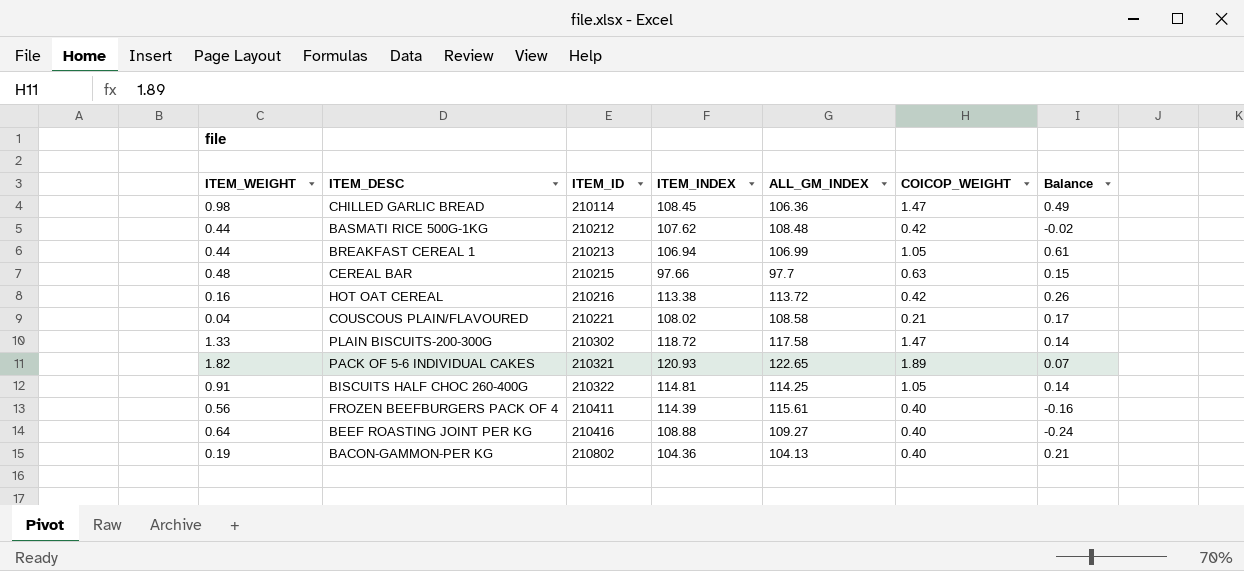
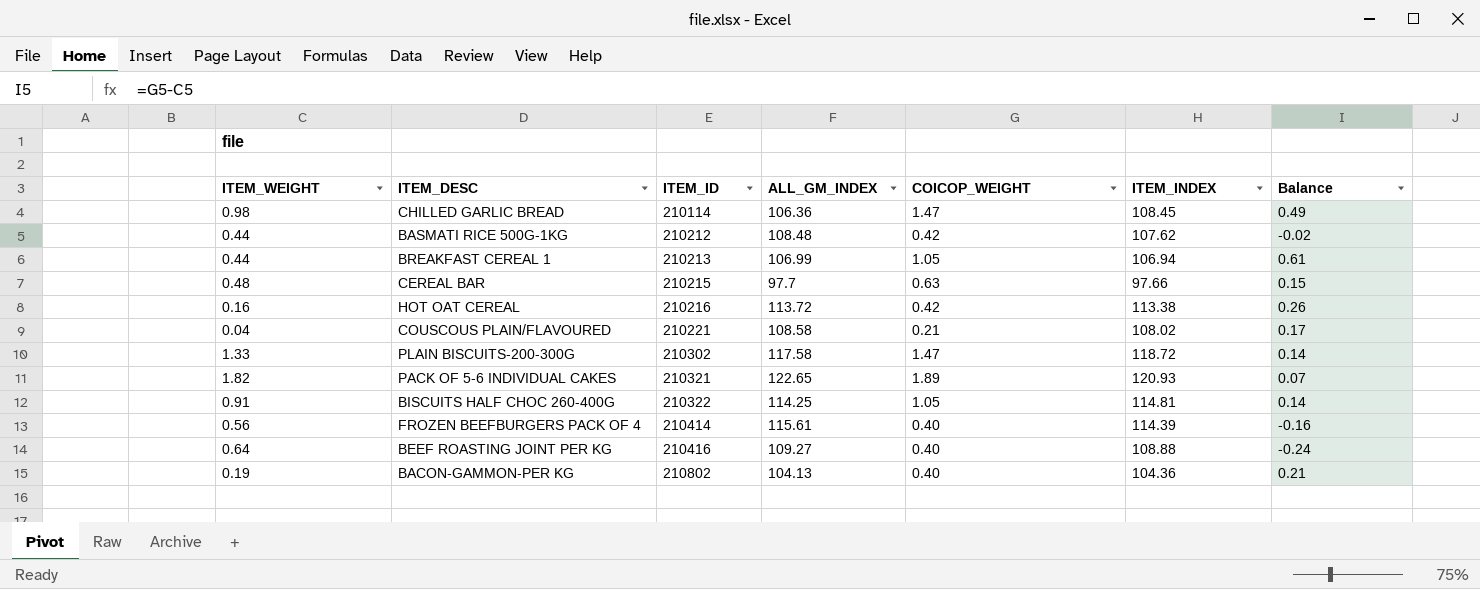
column ITEM_INDEX | position: 4 -> 6
FROZEN BEEFBURGERS PACK OF 4 | ITEM_ID: 210411 -> 210414

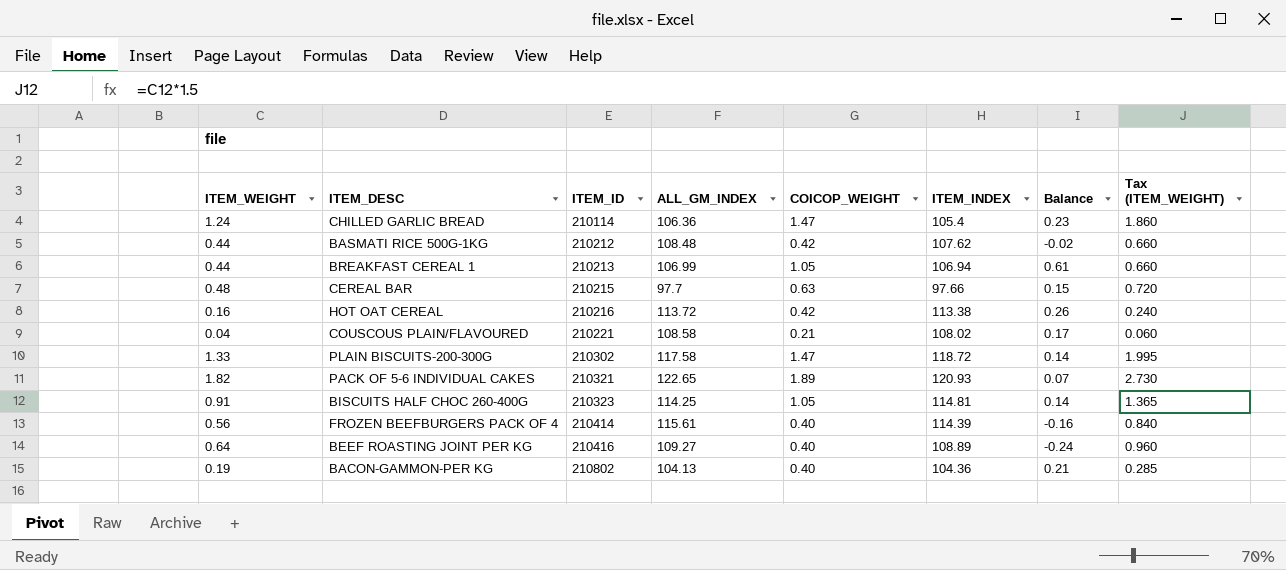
column Tax (ITEM_WEIGHT) | formula: none -> [ITEM_WEIGHT] * 1.5
CHILLED GARLIC BREAD | ITEM_WEIGHT: 0.98 -> 1.24
CHILLED GARLIC BREAD | ITEM_INDEX: 108.45 -> 105.4
CHILLED GARLIC BREAD | Balance: 0.49 -> 0.23
BISCUITS HALF CHOC 260-400G | ITEM_ID: 210322 -> 210323
BEEF ROASTING JOINT PER KG | ITEM_INDEX: 108.88 -> 108.89

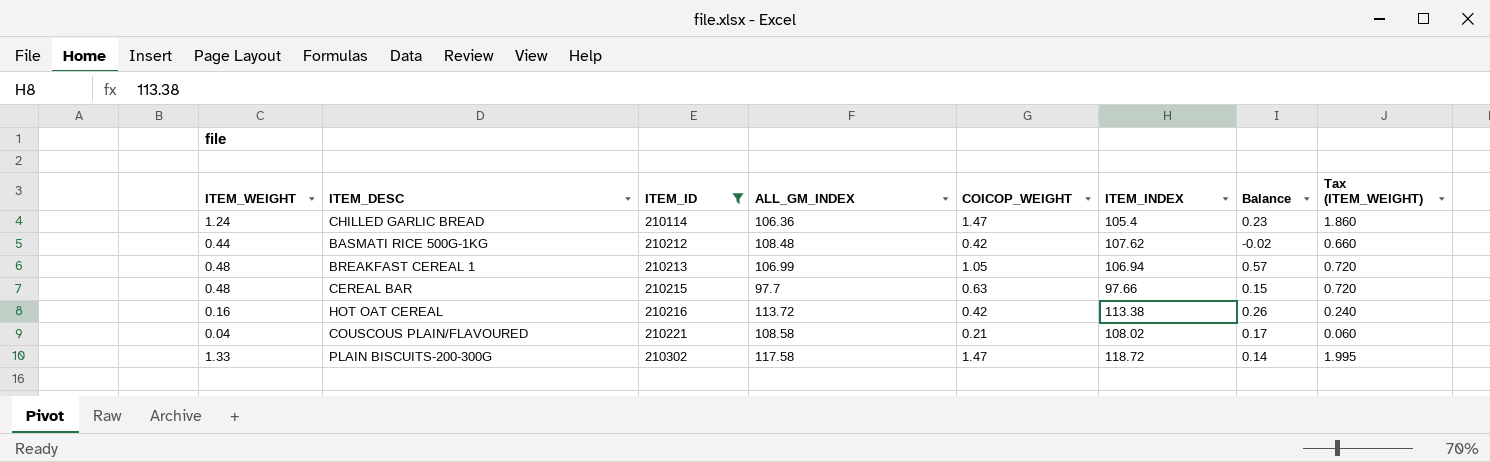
filter: none -> ITEM_ID <= 210302
BREAKFAST CEREAL 1 | ITEM_WEIGHT: 0.44 -> 0.48
BREAKFAST CEREAL 1 | Balance: 0.61 -> 0.57
BREAKFAST CEREAL 1 | Tax (ITEM_WEIGHT): 0.660 -> 0.720

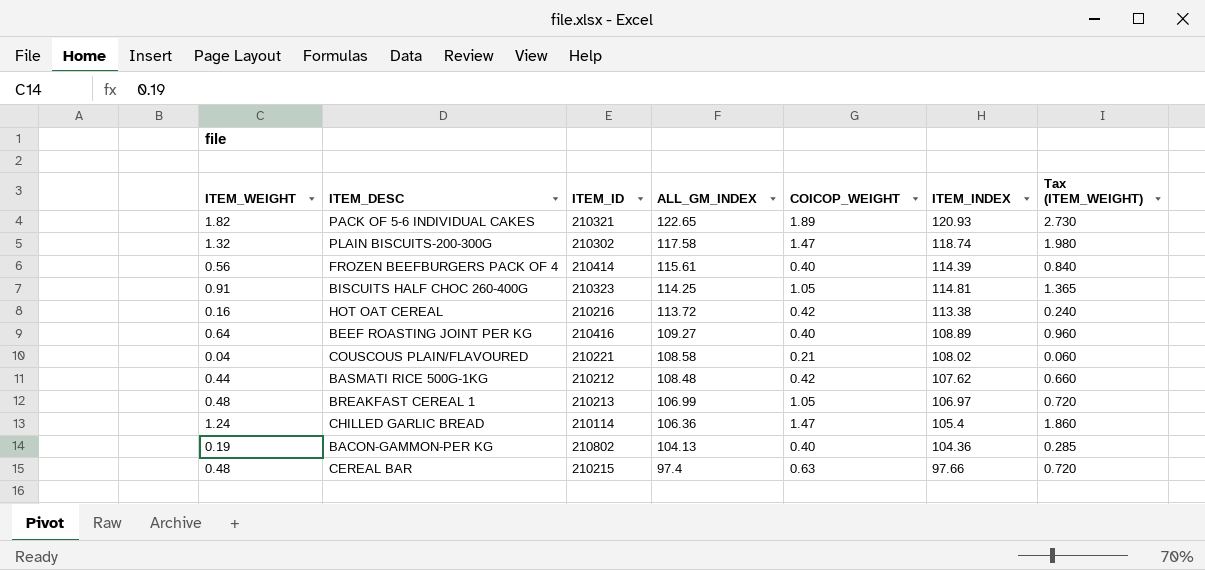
filter: ITEM_ID <= 210302 -> none
row order: ITEM_ID ascending -> ALL_GM_INDEX descending
column Balance | formula: [COICOP_WEIGHT] - [ITEM_WEIGHT] -> none
PLAIN BISCUITS-200-300G | ITEM_WEIGHT: 1.33 -> 1.32
PLAIN BISCUITS-200-300G | ITEM_INDEX: 118.72 -> 118.74
PLAIN BISCUITS-200-300G | Tax (ITEM_WEIGHT): 1.995 -> 1.980
BREAKFAST CEREAL 1 | ITEM_INDEX: 106.94 -> 106.97
CEREAL BAR | ALL_GM_INDEX: 97.7 -> 97.4

